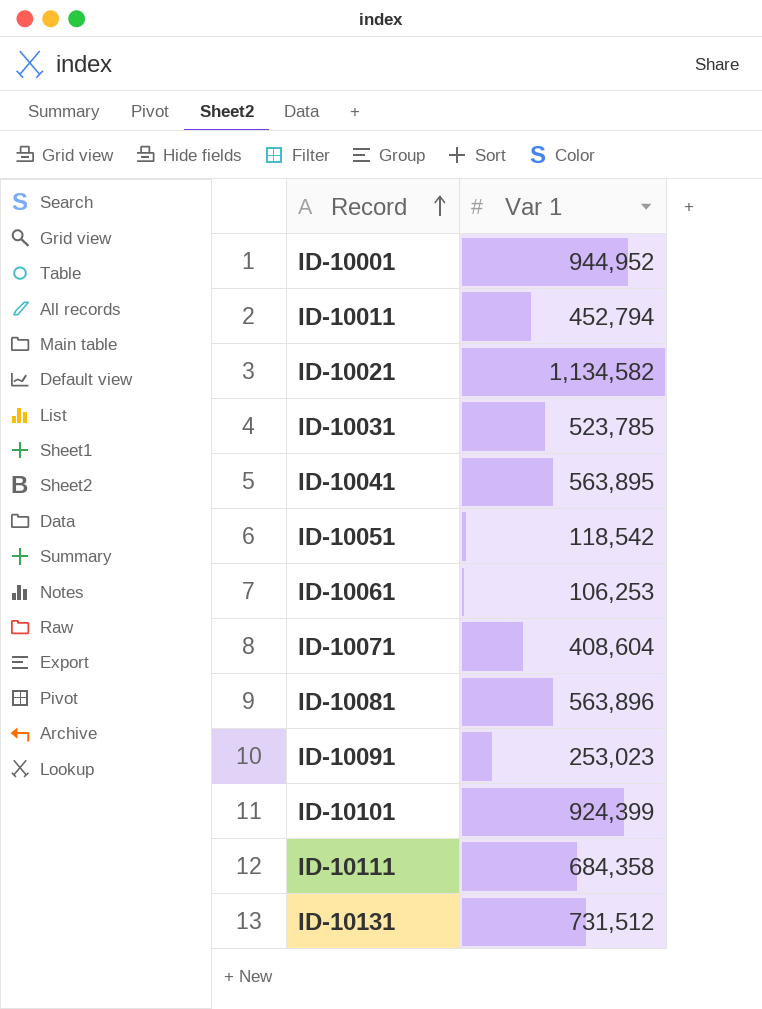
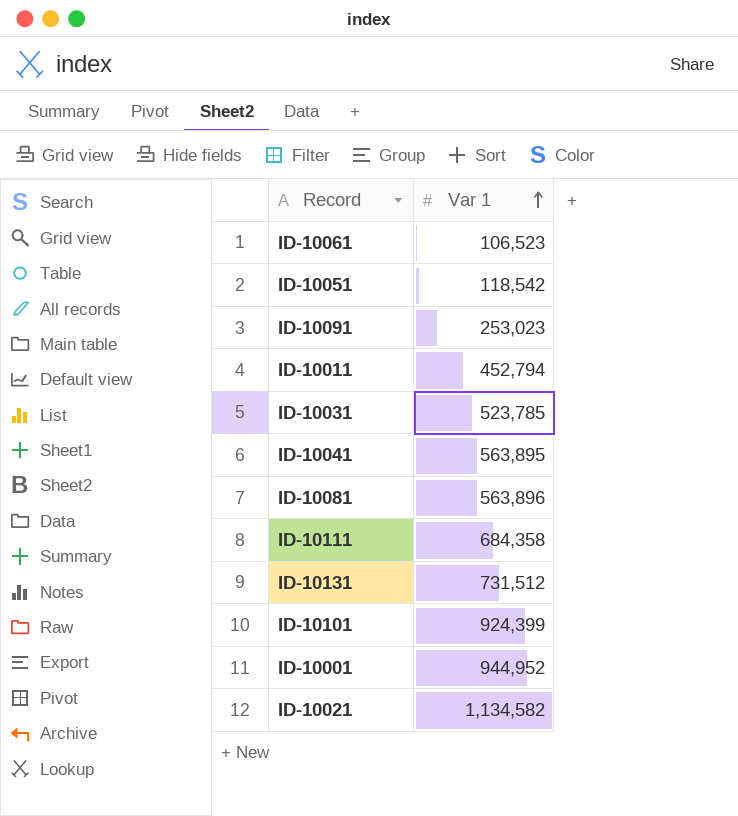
row order: Record ascending -> Var 1 ascending
row ID-10071: 408,604 -> none
ID-10061 | Var 1: 106,253 -> 106,523

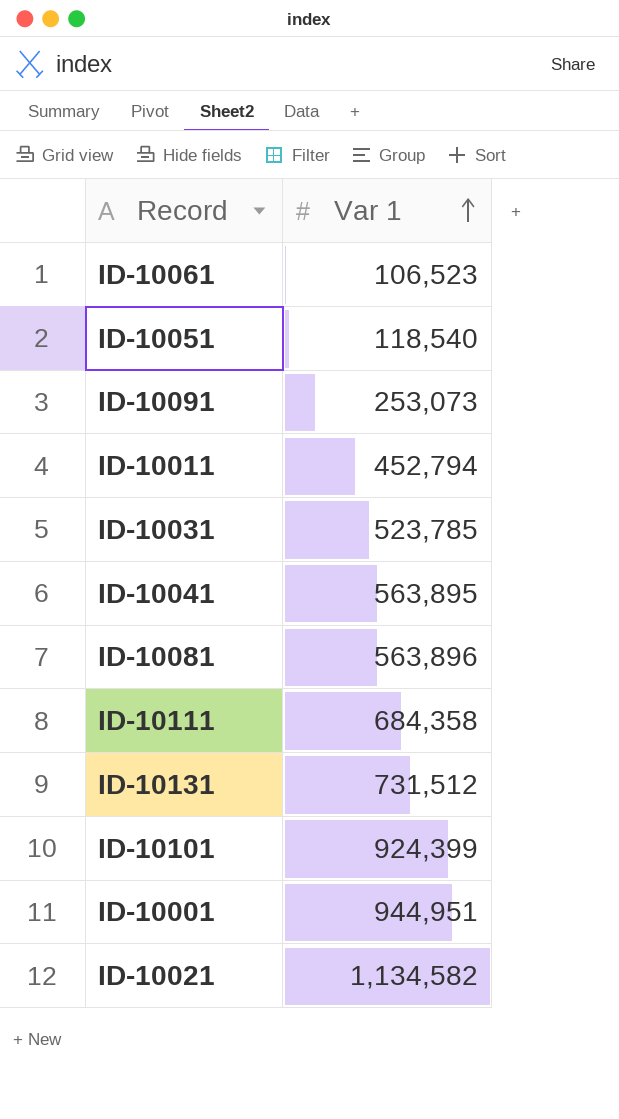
ID-10051 | Var 1: 118,542 -> 118,540
ID-10091 | Var 1: 253,023 -> 253,073
ID-10001 | Var 1: 944,952 -> 944,951

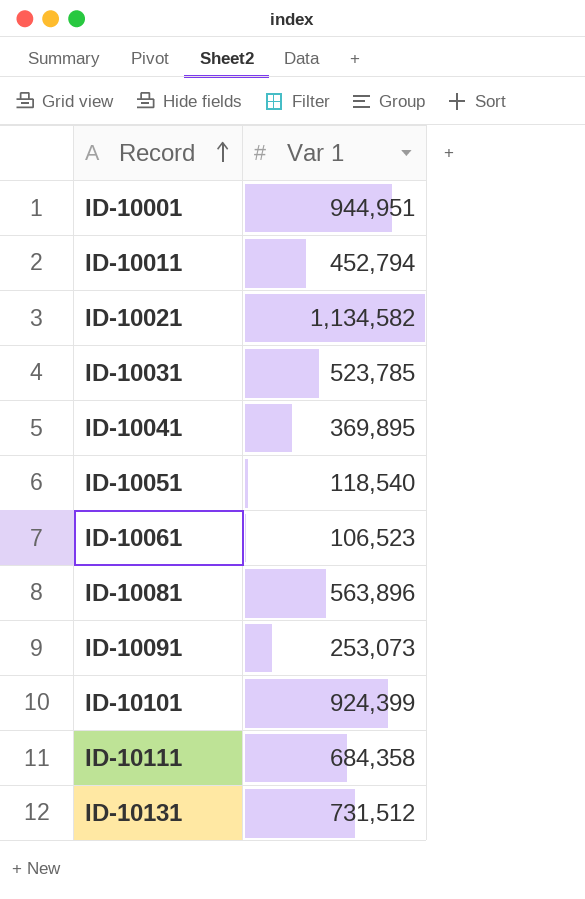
row order: Var 1 ascending -> Record ascending
ID-10041 | Var 1: 563,895 -> 369,895

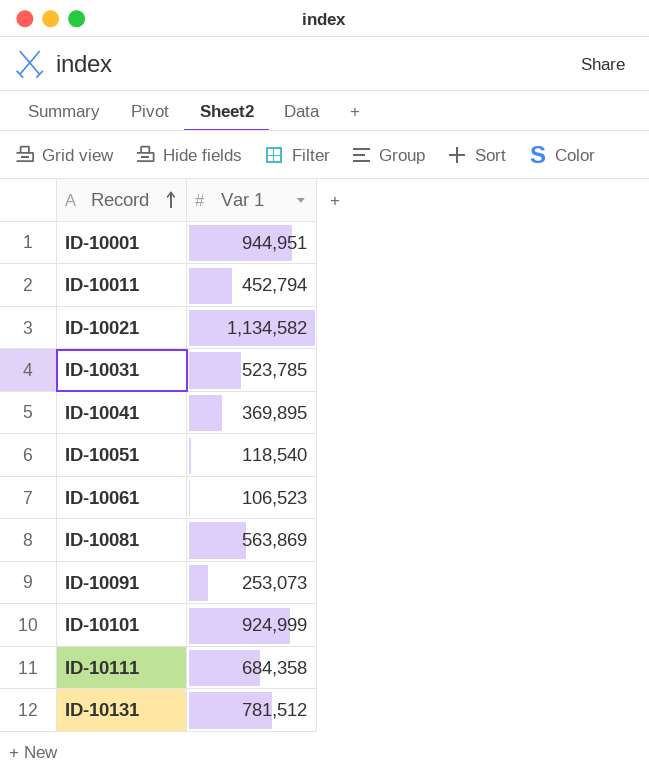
ID-10081 | Var 1: 563,896 -> 563,869
ID-10101 | Var 1: 924,399 -> 924,999
ID-10131 | Var 1: 731,512 -> 781,512

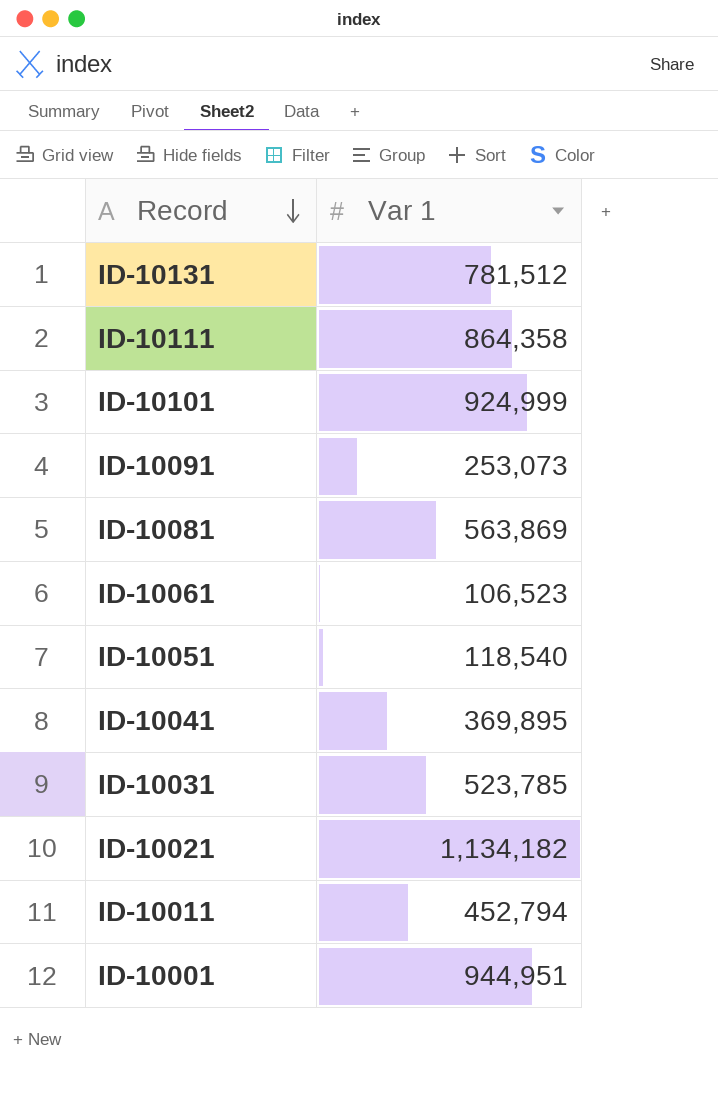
row order: Record ascending -> Record descending
ID-10111 | Var 1: 684,358 -> 864,358
ID-10021 | Var 1: 1,134,582 -> 1,134,182

